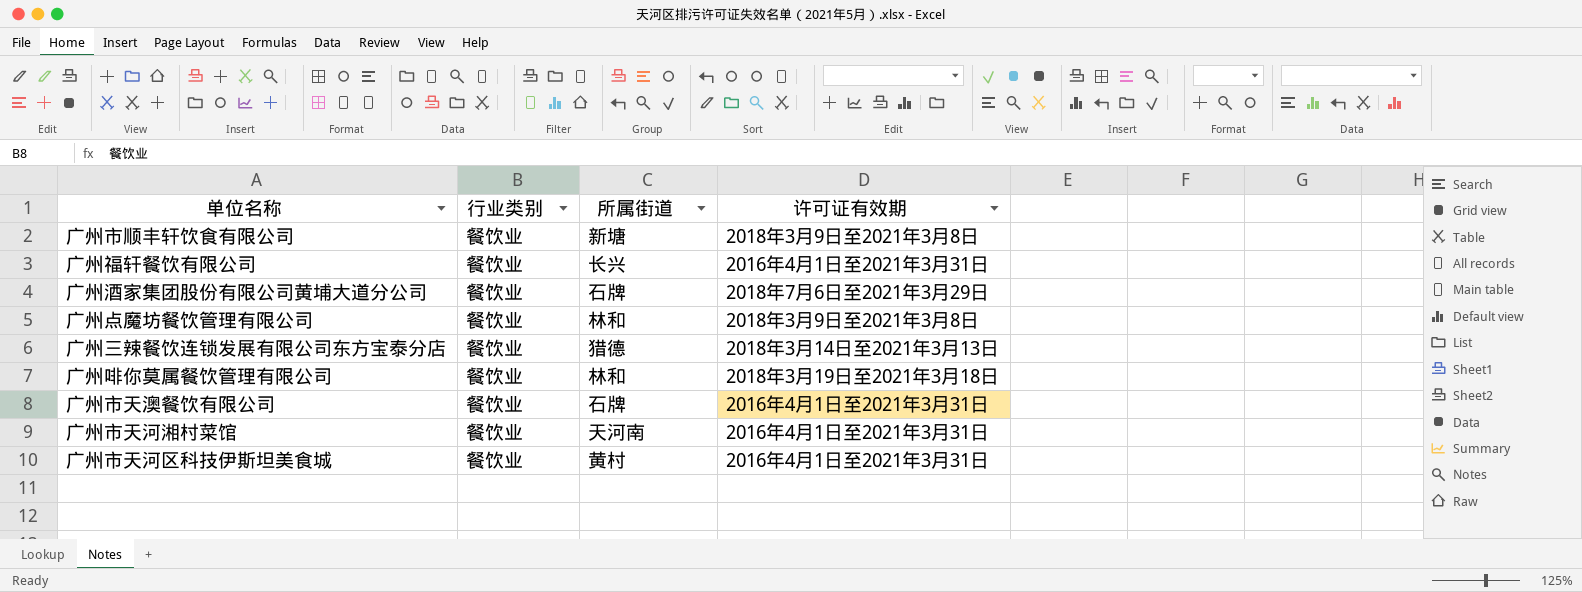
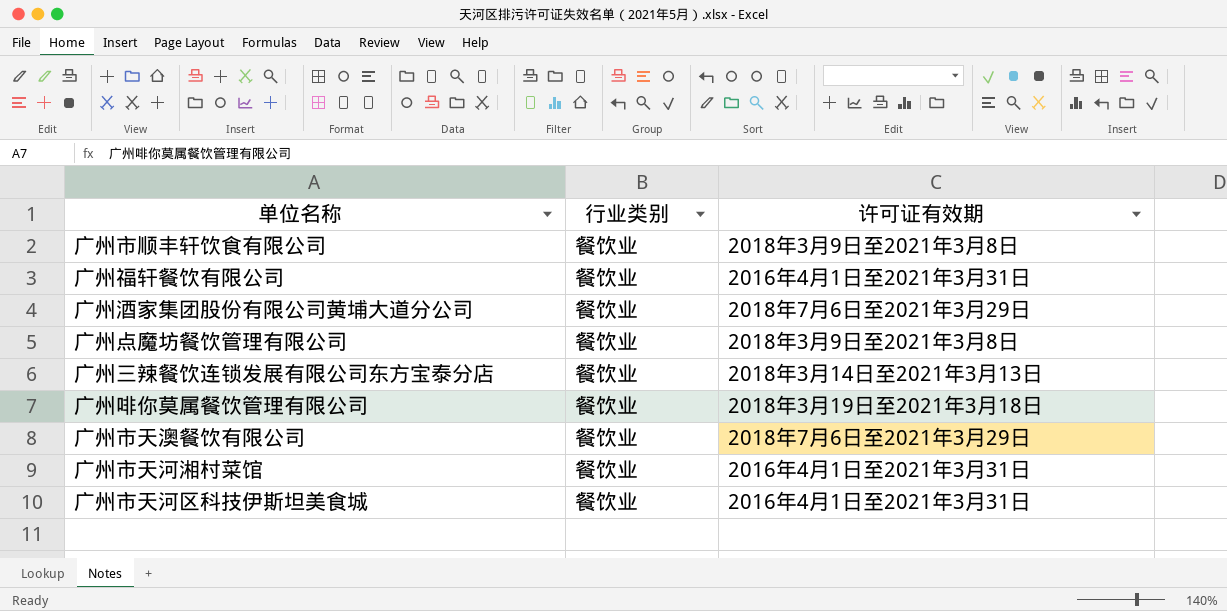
column 所属街道 | position: 3 -> none
广州市天澳餐饮有限公司 | 许可证有效期: 2016年4月1日至2021年3月31日 -> 2018年7月6日至2021年3月29日

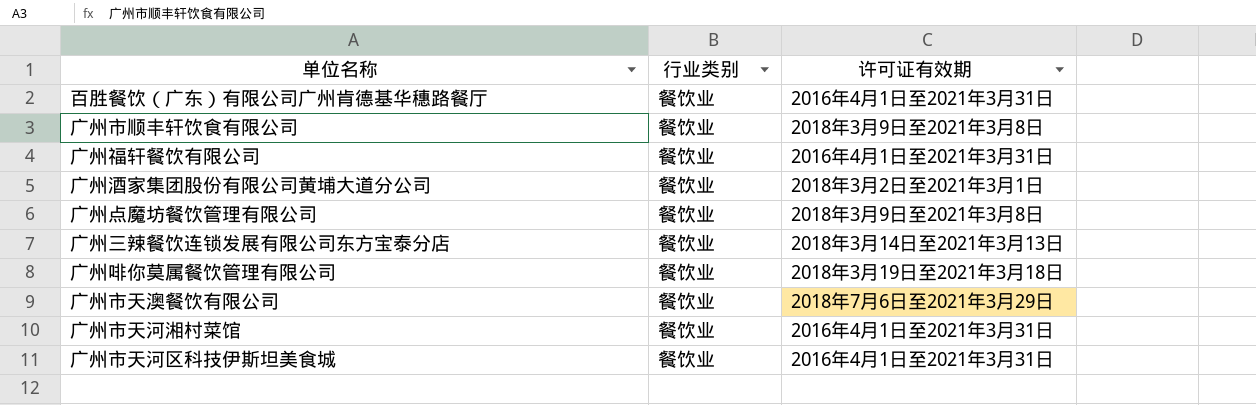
row 百胜餐饮（广东）有限公司广州肯德基华穗路餐厅: none -> 餐饮业 | 2016年4月1日至2021年3月31日
广州酒家集团股份有限公司黄埔大道分公司 | 许可证有效期: 2018年7月6日至2021年3月29日 -> 2018年3月2日至2021年3月1日

